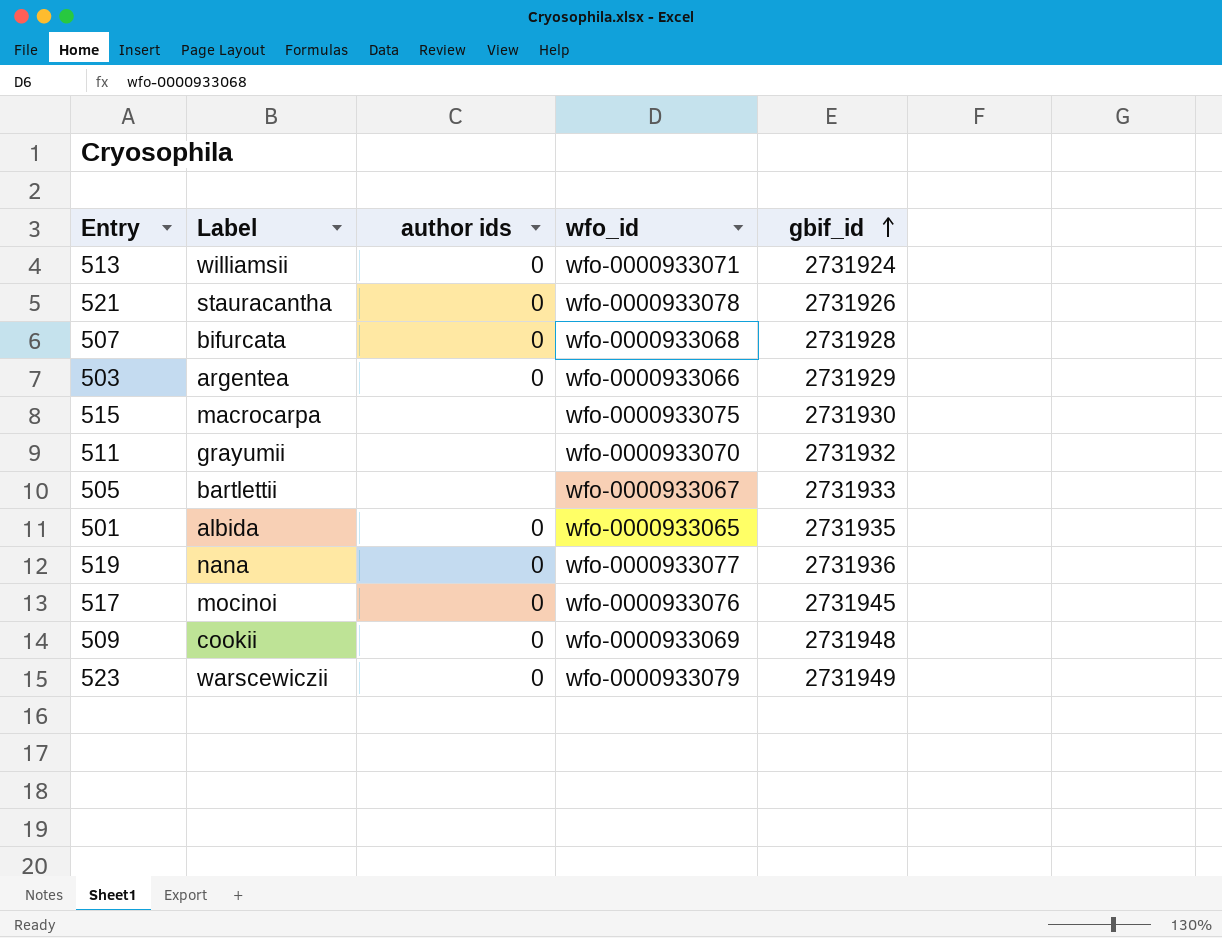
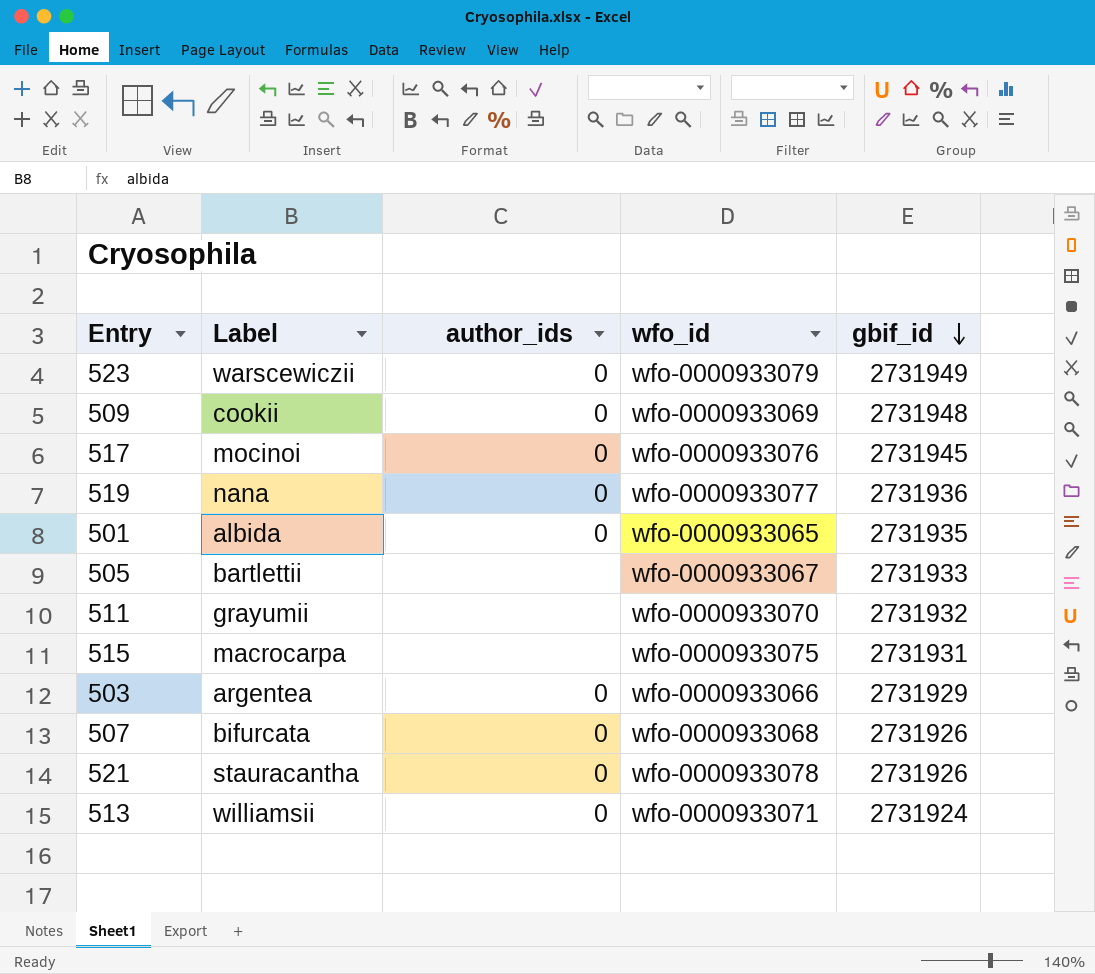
row order: gbif_id ascending -> gbif_id descending
column name: author ids -> author_ids
515 | gbif_id: 2731930 -> 2731931
507 | gbif_id: 2731928 -> 2731926

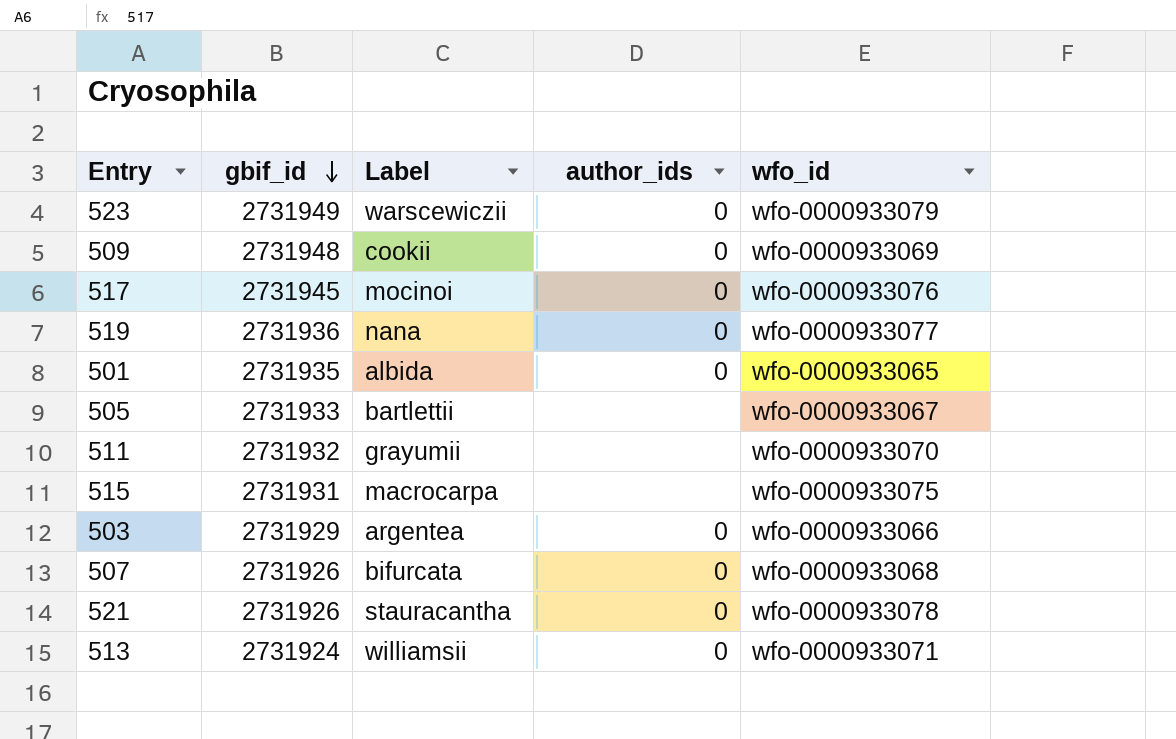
column gbif_id | position: 5 -> 2

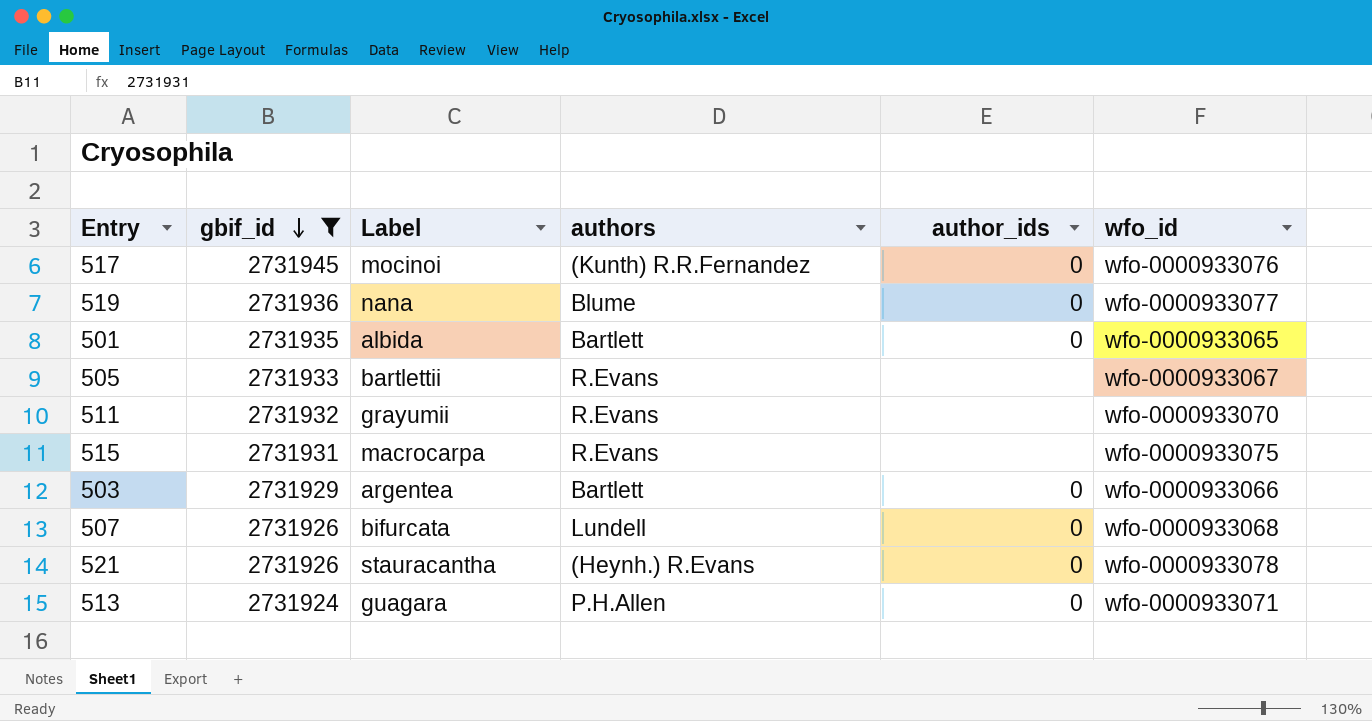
filter: none -> gbif_id <= 2731945
column authors | position: none -> 4
513 | Label: williamsii -> guagara

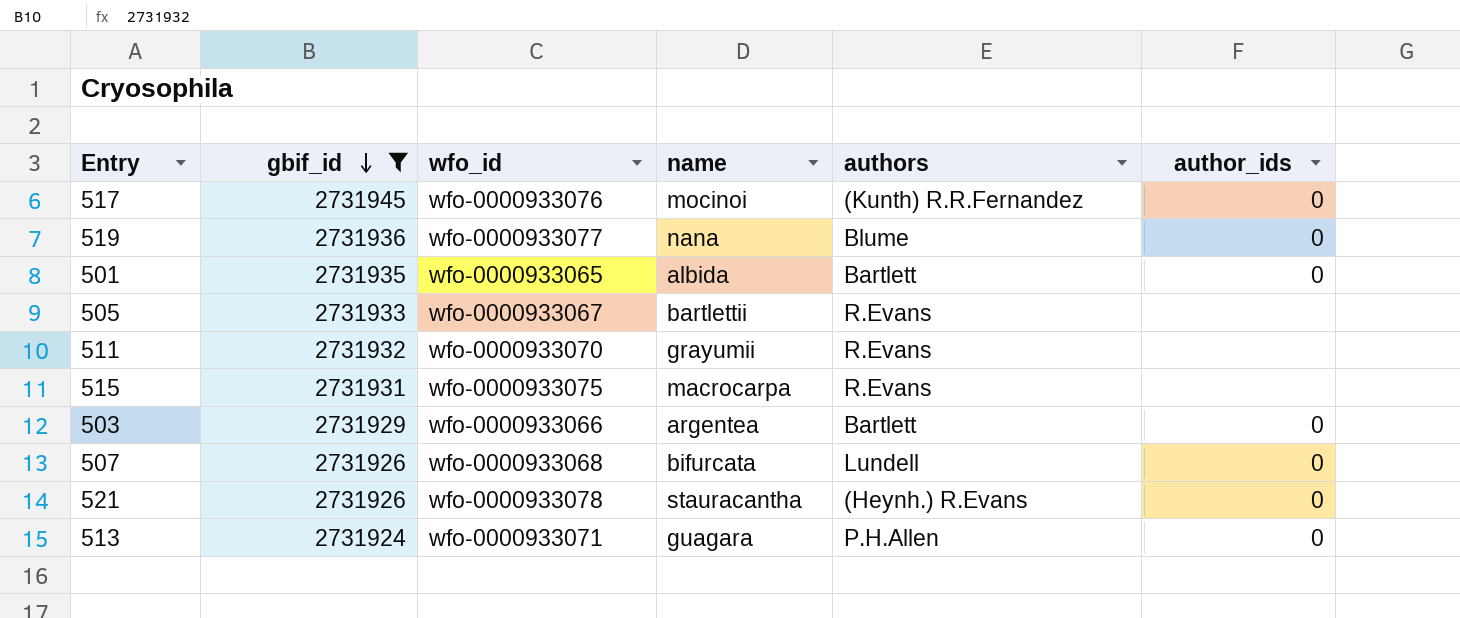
column wfo_id | position: 6 -> 3
column name: Label -> name

